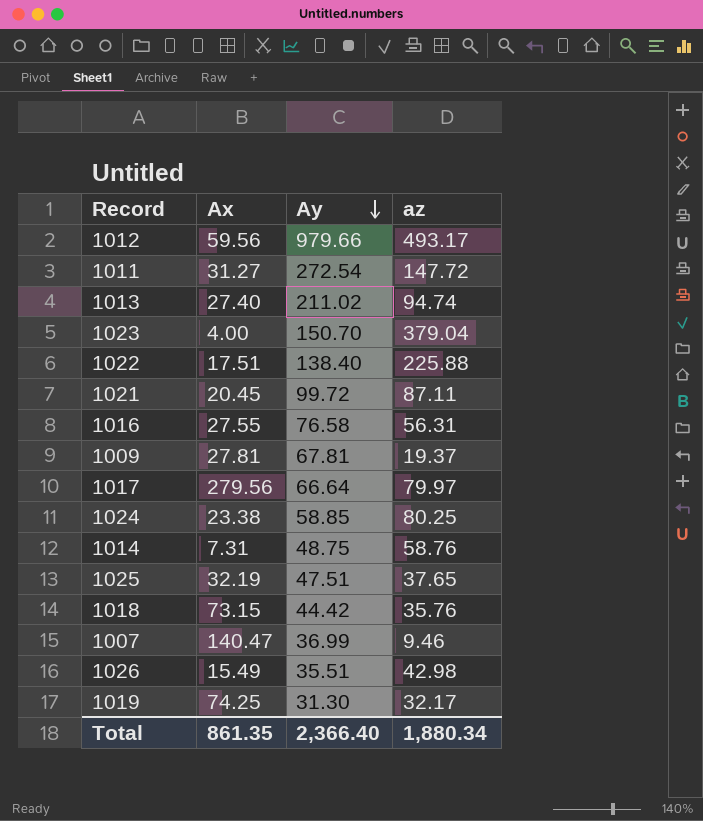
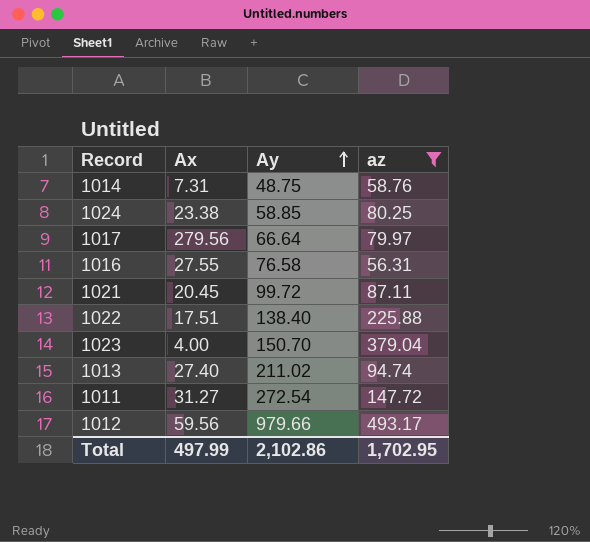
filter: none -> az >= 56.31
row order: Ay descending -> Ay ascending
Total | Ax: 861.35 -> 497.99
Total | Ay: 2,366.40 -> 2,102.86
Total | az: 1,880.34 -> 1,702.95

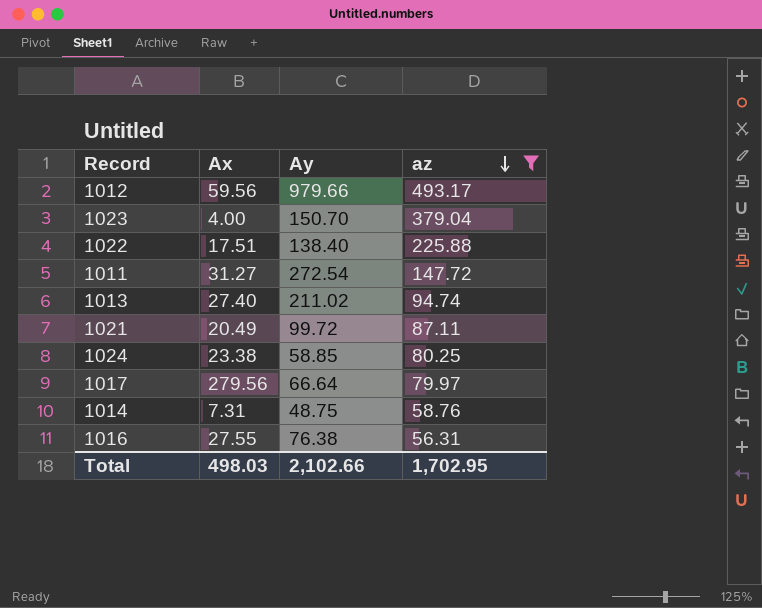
row order: Ay ascending -> az descending
1021 | Ax: 20.45 -> 20.49
1016 | Ay: 76.58 -> 76.38
Total | Ax: 497.99 -> 498.03
Total | Ay: 2,102.86 -> 2,102.66

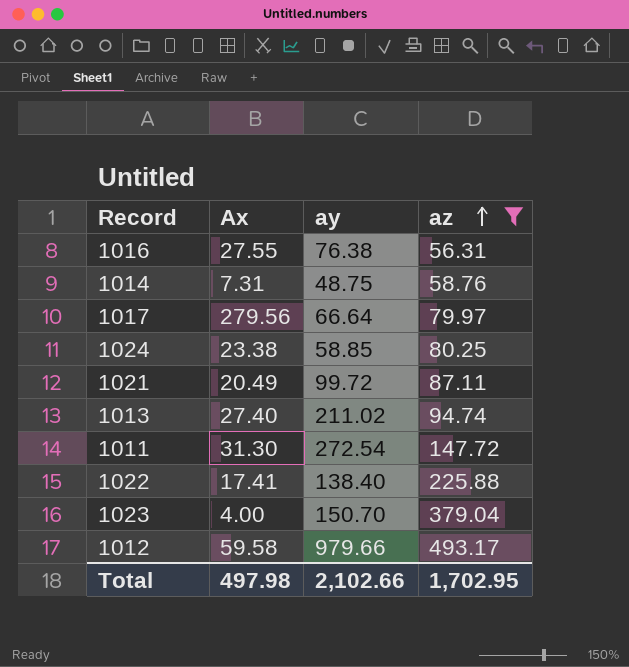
row order: az descending -> az ascending
column name: Ay -> ay
1011 | Ax: 31.27 -> 31.30
1022 | Ax: 17.51 -> 17.41
1012 | Ax: 59.56 -> 59.58
Total | Ax: 498.03 -> 497.98

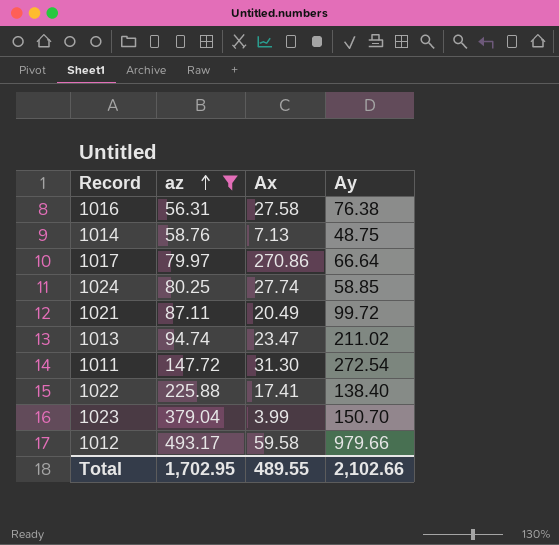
column az | position: 4 -> 2
column name: ay -> Ay
1016 | Ax: 27.55 -> 27.58
1014 | Ax: 7.31 -> 7.13
1017 | Ax: 279.56 -> 270.86
1024 | Ax: 23.38 -> 27.74
1013 | Ax: 27.40 -> 23.47
1023 | Ax: 4.00 -> 3.99
Total | Ax: 497.98 -> 489.55

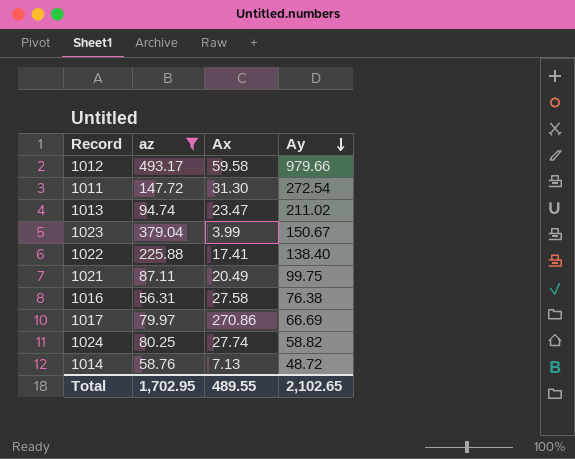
row order: az ascending -> Ay descending
1023 | Ay: 150.70 -> 150.67
1021 | Ay: 99.72 -> 99.75
1017 | Ay: 66.64 -> 66.69
1024 | Ay: 58.85 -> 58.82
1014 | Ay: 48.75 -> 48.72
Total | Ay: 2,102.66 -> 2,102.65

